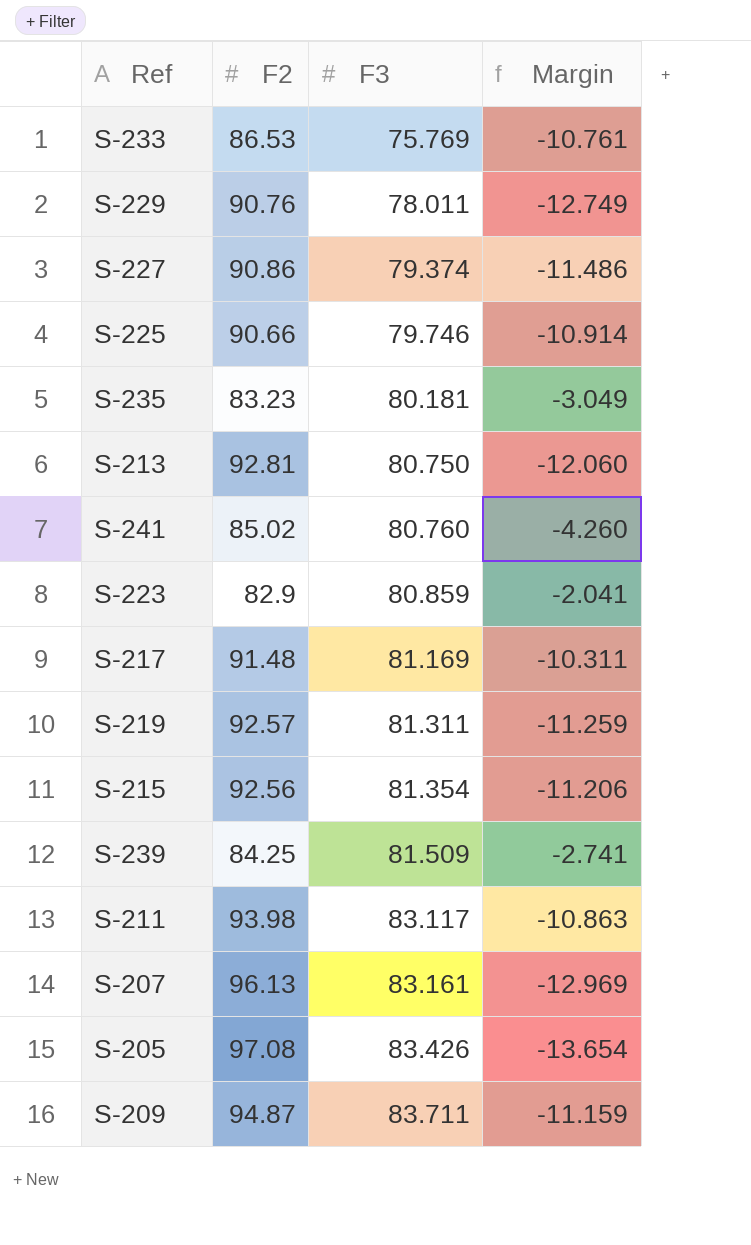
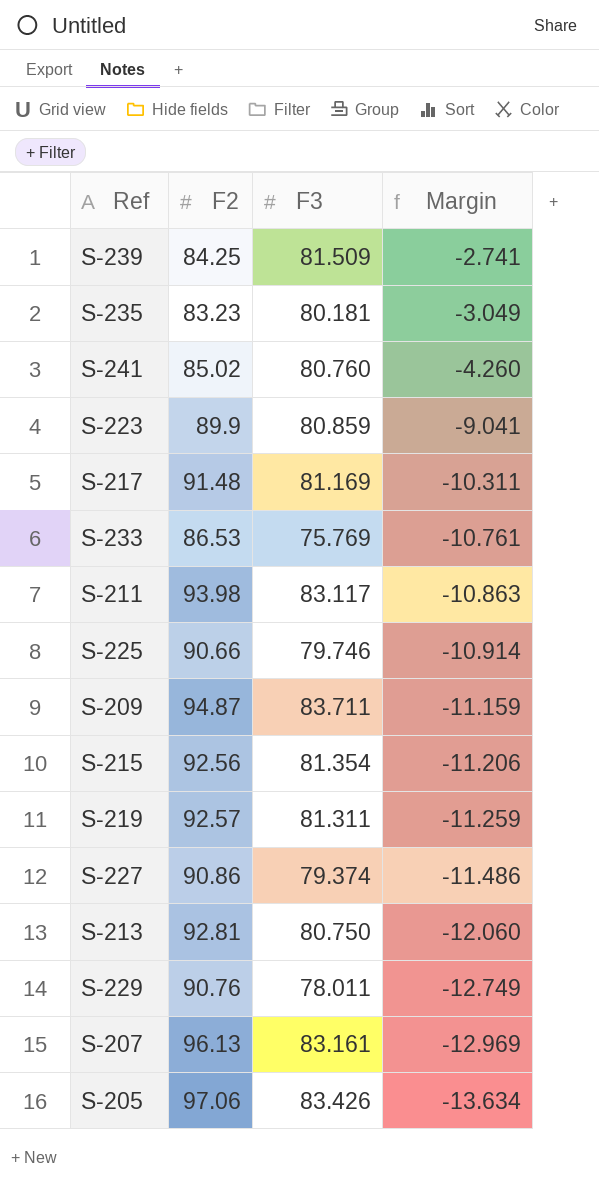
row order: F3 ascending -> Margin descending
S-223 | F2: 82.9 -> 89.9
S-223 | Margin: -2.041 -> -9.041
S-205 | F2: 97.08 -> 97.06
S-205 | Margin: -13.654 -> -13.634

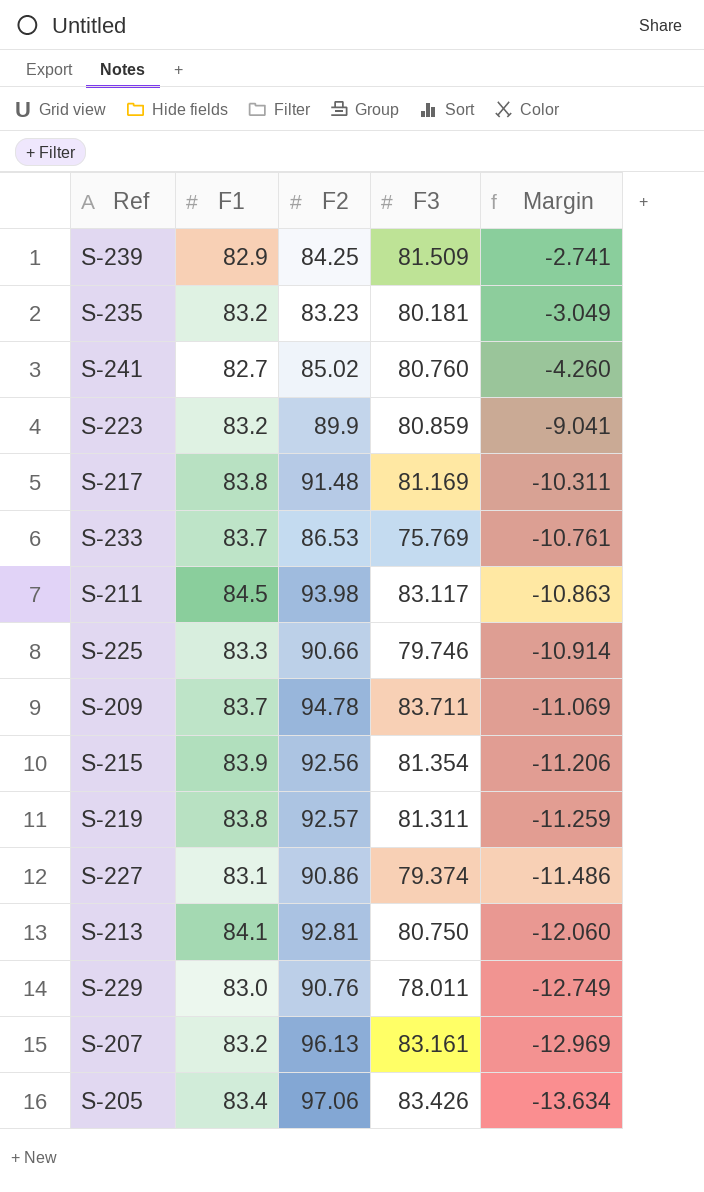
column F1 | position: none -> 2
S-209 | F2: 94.87 -> 94.78
S-209 | Margin: -11.159 -> -11.069

